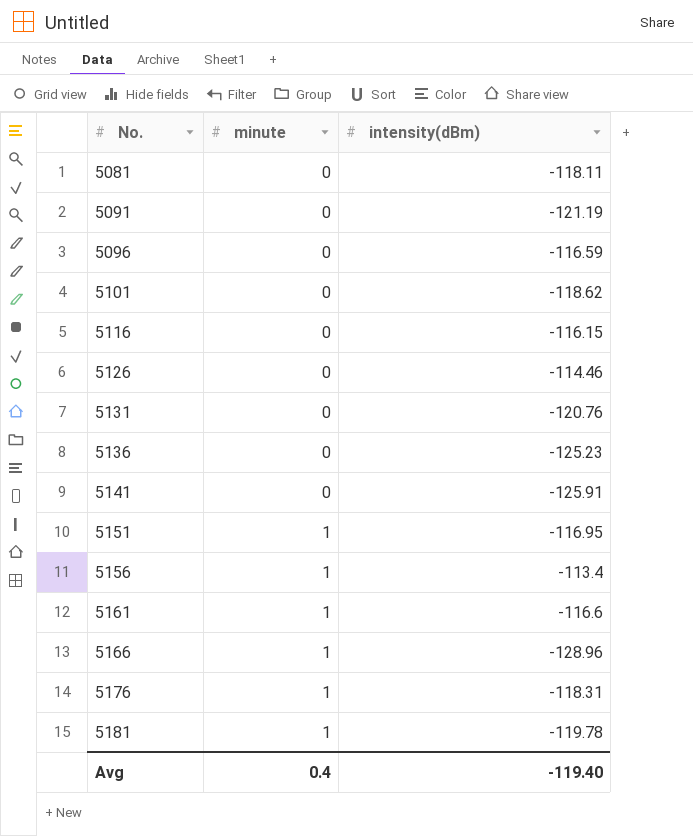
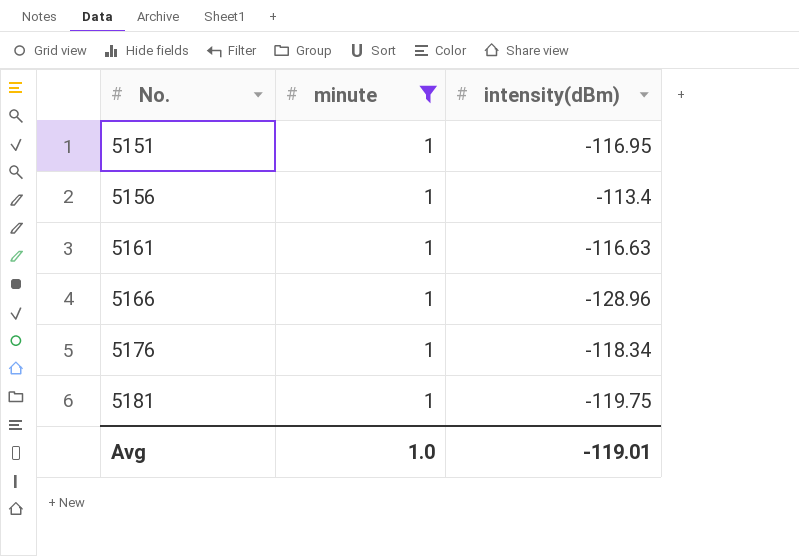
filter: none -> minute = 1
5161 | intensity(dBm): -116.6 -> -116.63
5176 | intensity(dBm): -118.31 -> -118.34
5181 | intensity(dBm): -119.78 -> -119.75
Avg | minute: 0.4 -> 1.0
Avg | intensity(dBm): -119.40 -> -119.01

